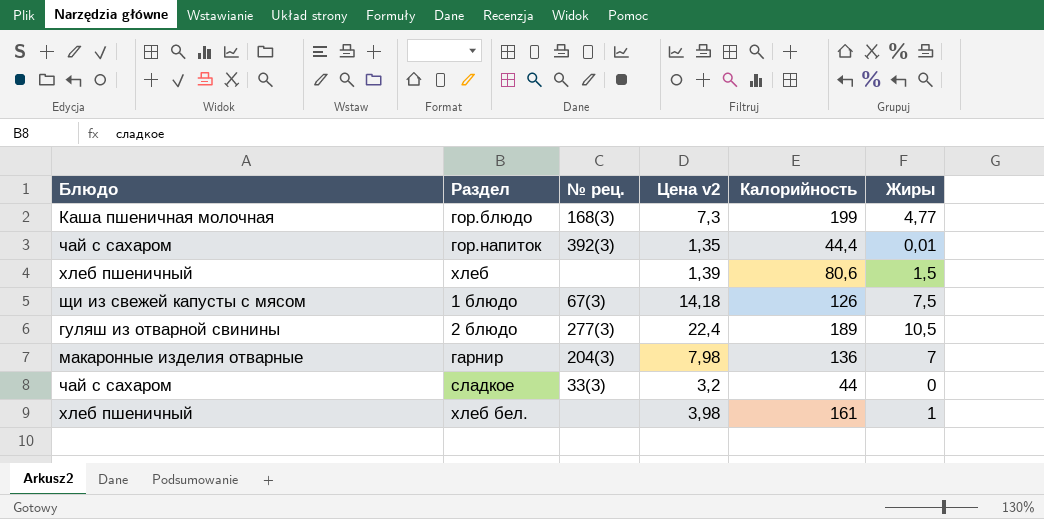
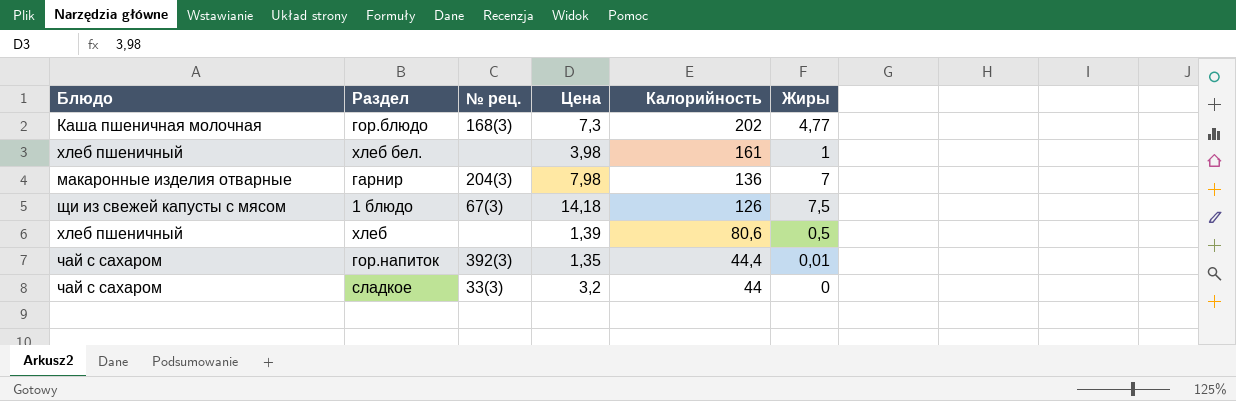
row order: none -> Калорийность descending
column name: Цена v2 -> Цена
row 2 блюдо: гуляш из отварной свинины | 277(3) | 22,4 | 189 | 10,5 -> none
гор.блюдо | Калорийность: 199 -> 202
хлеб | Жиры: 1,5 -> 0,5

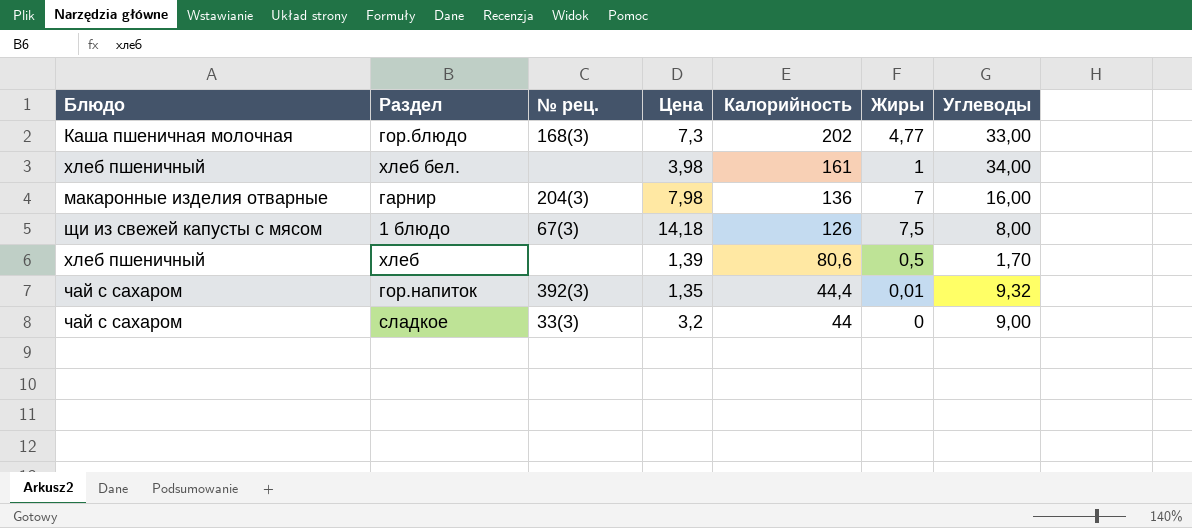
column Углеводы | position: none -> 7

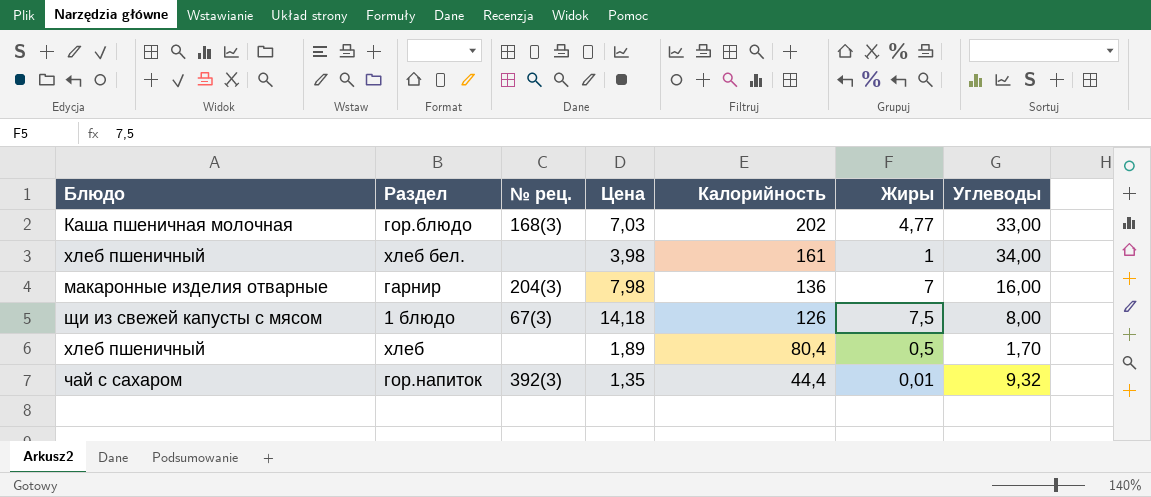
row сладкое: чай с сахаром | 33(3) | 3,2 | 44 | 0 | 9,00 -> none
гор.блюдо | Цена: 7,3 -> 7,03
хлеб | Цена: 1,39 -> 1,89
хлеб | Калорийность: 80,6 -> 80,4

